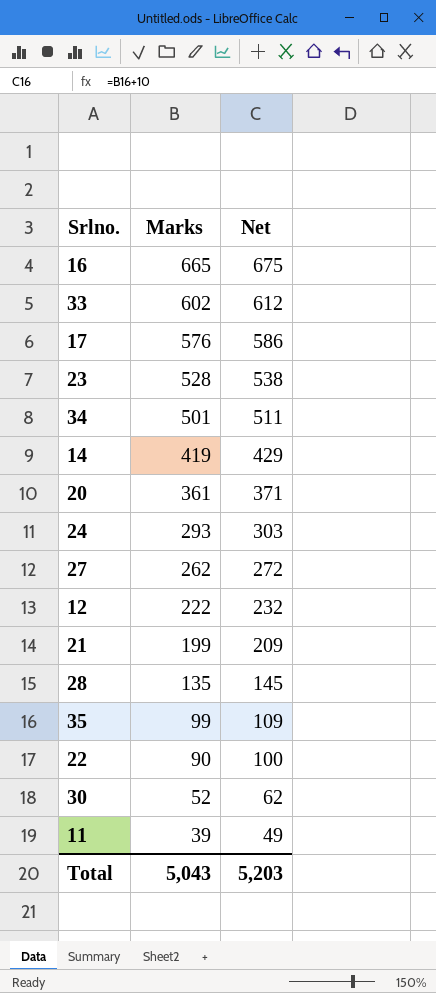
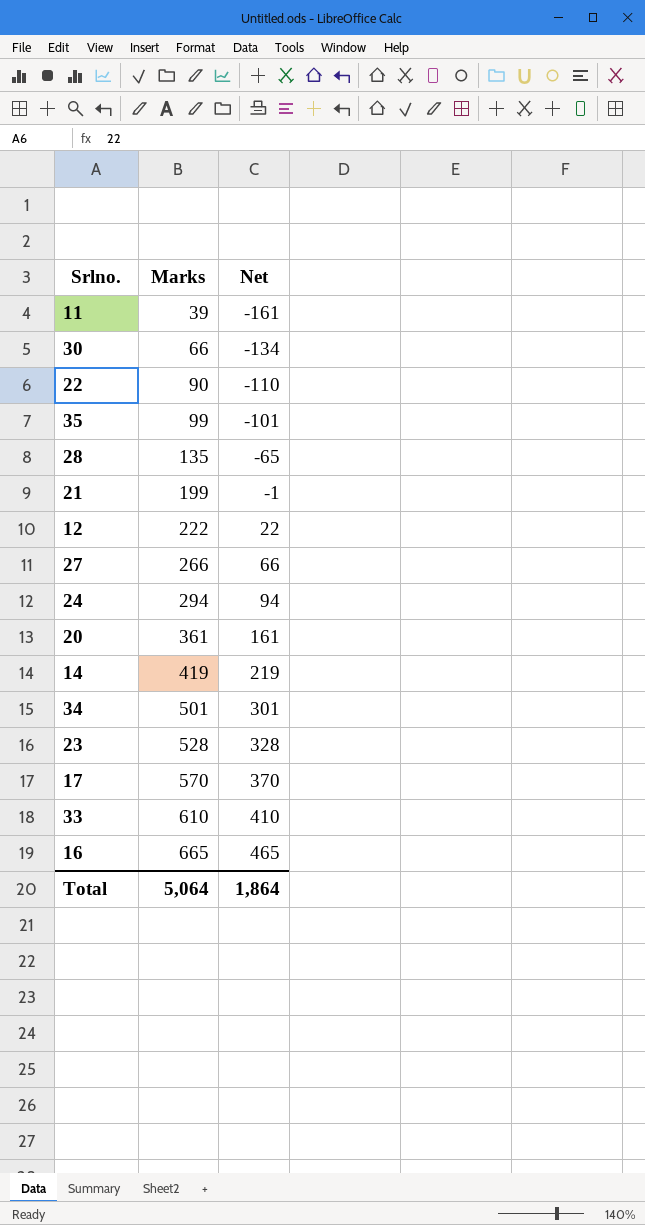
row order: Marks descending -> Marks ascending
column Net | formula: [Marks] + 10 -> [Marks] - 200
30 | Marks: 52 -> 66
27 | Marks: 262 -> 266
24 | Marks: 293 -> 294
17 | Marks: 576 -> 570
33 | Marks: 602 -> 610
Total | Marks: 5,043 -> 5,064
Total | Net: 5,203 -> 1,864

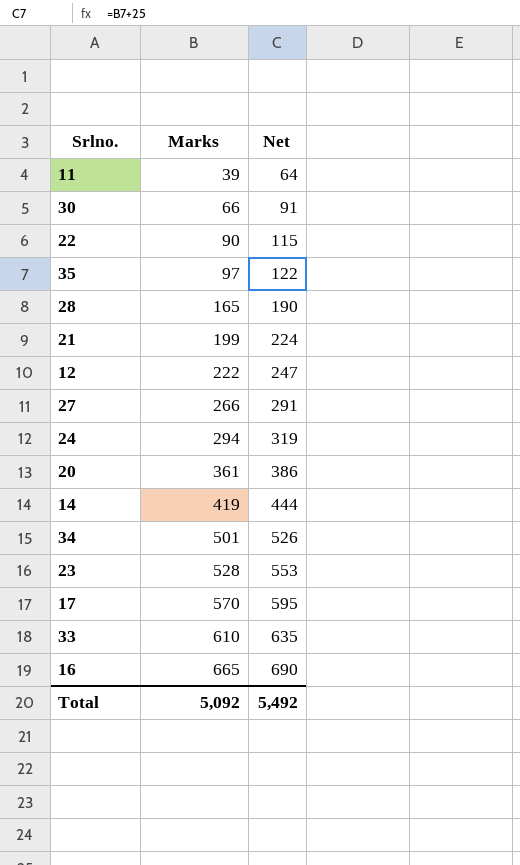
column Net | formula: [Marks] - 200 -> [Marks] + 25
35 | Marks: 99 -> 97
28 | Marks: 135 -> 165
Total | Marks: 5,064 -> 5,092
Total | Net: 1,864 -> 5,492

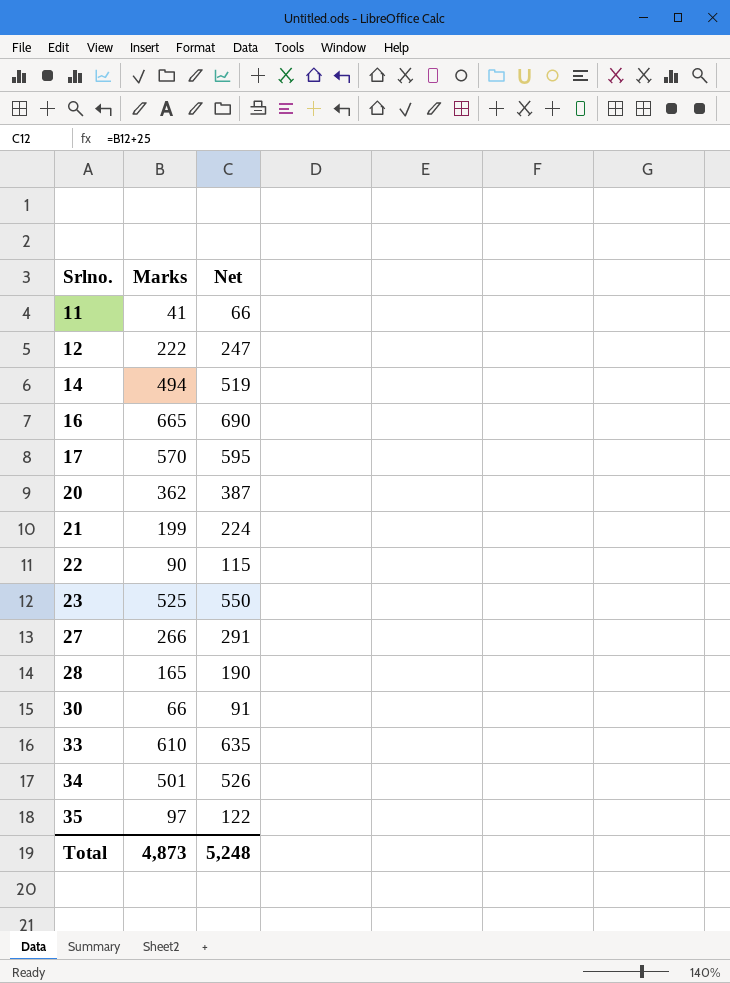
row order: Marks ascending -> Srlno. ascending
row 24: 294 | 319 -> none
11 | Marks: 39 -> 41
11 | Net: 64 -> 66
14 | Marks: 419 -> 494
14 | Net: 444 -> 519
20 | Marks: 361 -> 362
20 | Net: 386 -> 387
23 | Marks: 528 -> 525
23 | Net: 553 -> 550
Total | Marks: 5,092 -> 4,873
Total | Net: 5,492 -> 5,248

